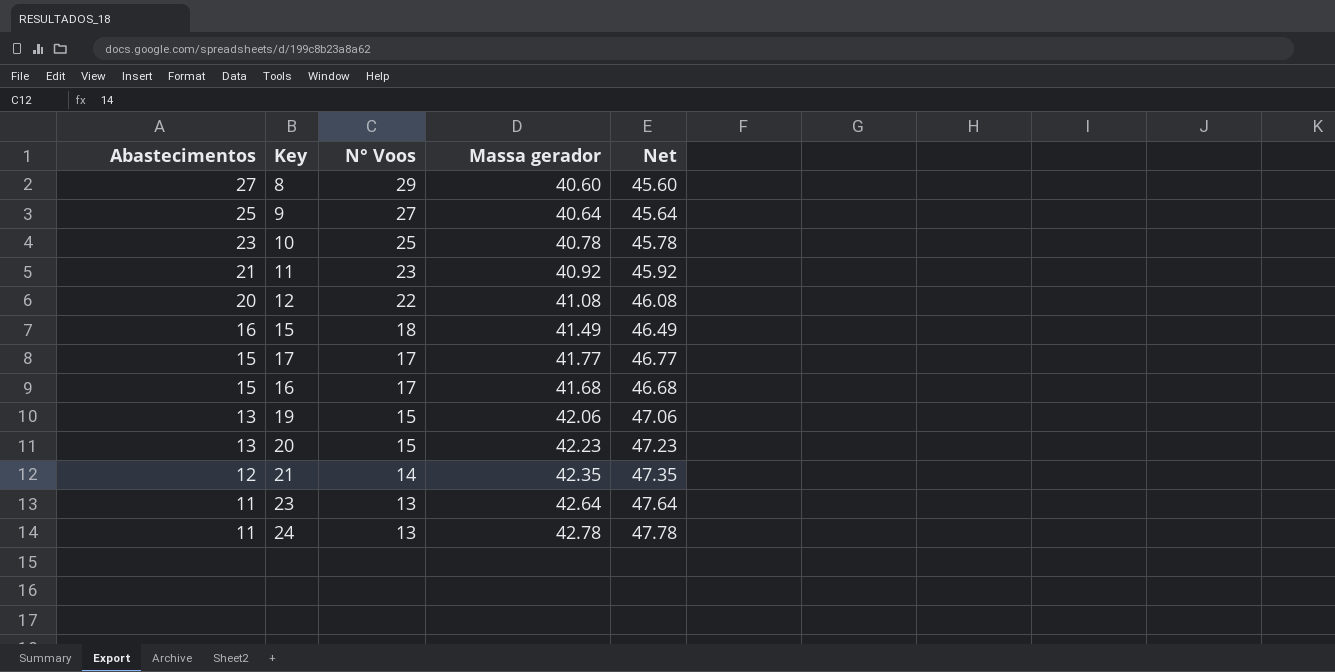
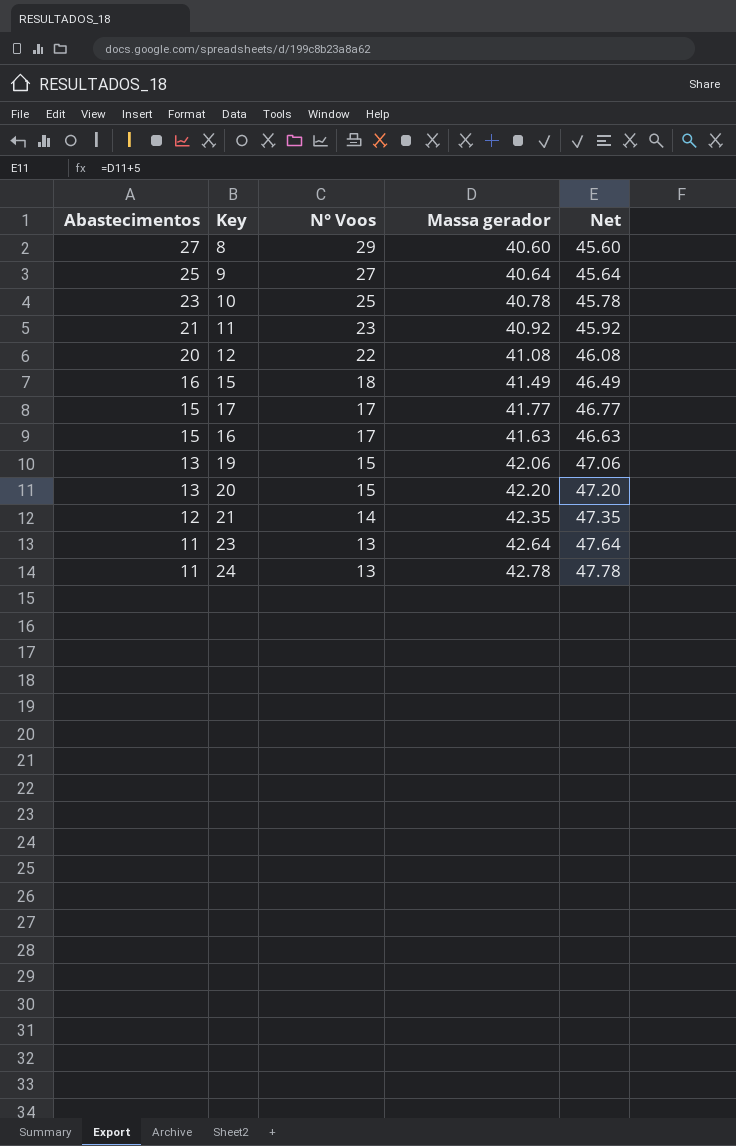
16 | Massa gerador: 41.68 -> 41.63
16 | Net: 46.68 -> 46.63
20 | Massa gerador: 42.23 -> 42.20
20 | Net: 47.23 -> 47.20

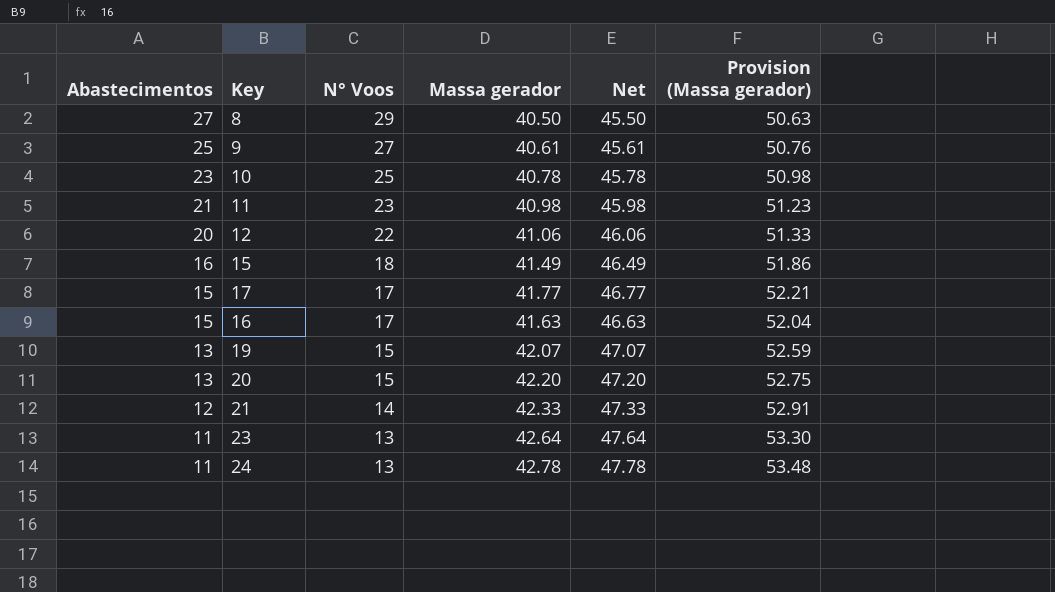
column Provision (Massa gerador) | formula: none -> [Massa gerador] * 1.25
8 | Massa gerador: 40.60 -> 40.50
8 | Net: 45.60 -> 45.50
9 | Massa gerador: 40.64 -> 40.61
9 | Net: 45.64 -> 45.61
11 | Massa gerador: 40.92 -> 40.98
11 | Net: 45.92 -> 45.98
12 | Massa gerador: 41.08 -> 41.06
12 | Net: 46.08 -> 46.06
19 | Massa gerador: 42.06 -> 42.07
19 | Net: 47.06 -> 47.07
21 | Massa gerador: 42.35 -> 42.33
21 | Net: 47.35 -> 47.33

